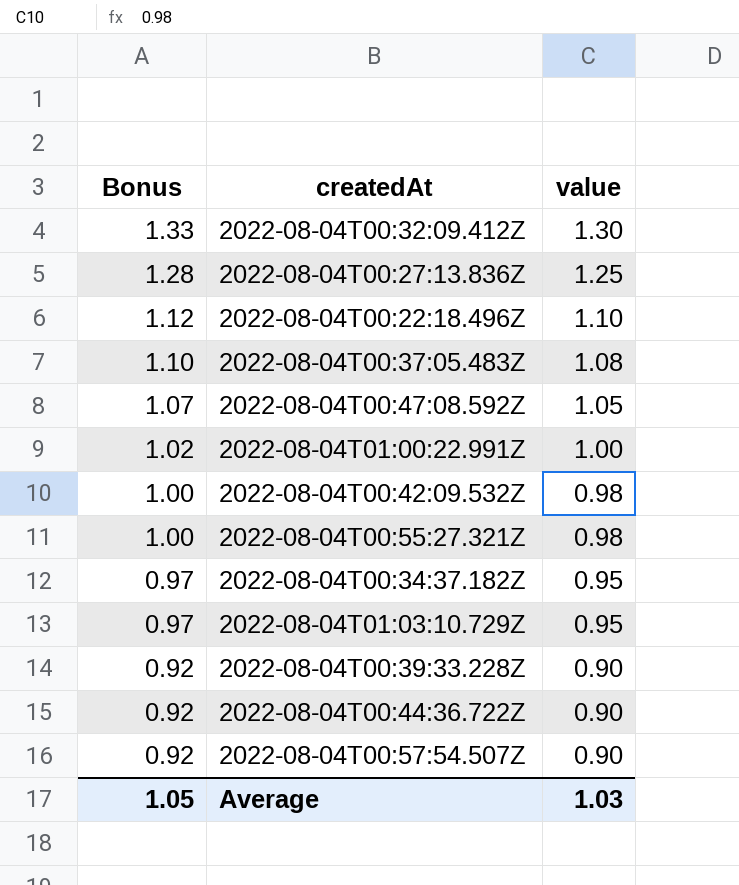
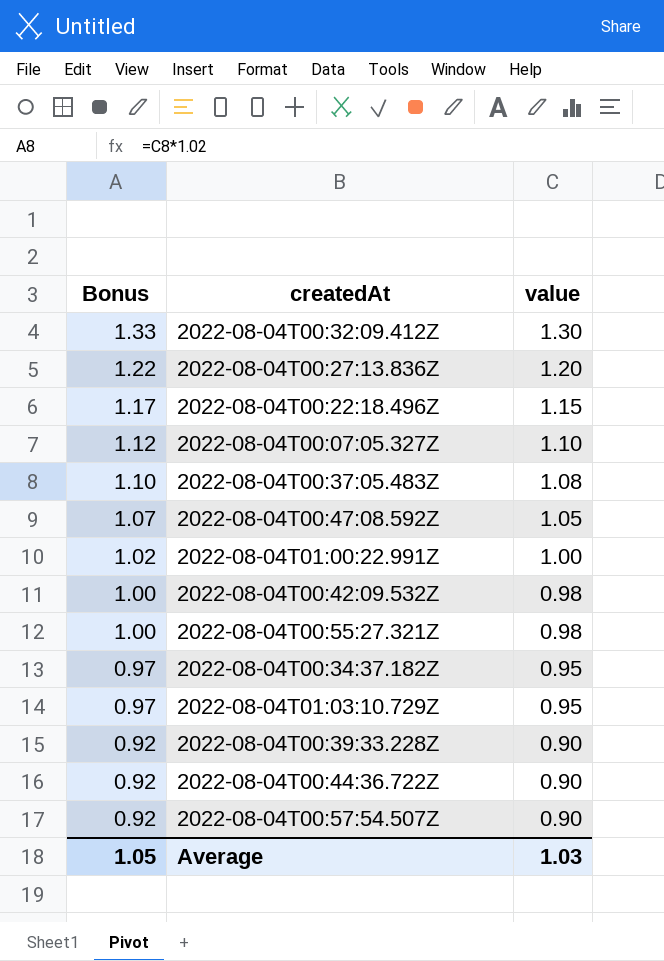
2022-08-04T00:27:13.836Z | Bonus: 1.28 -> 1.22
2022-08-04T00:27:13.836Z | value: 1.25 -> 1.20
2022-08-04T00:22:18.496Z | Bonus: 1.12 -> 1.17
2022-08-04T00:22:18.496Z | value: 1.10 -> 1.15
row 2022-08-04T00:07:05.327Z: none -> 1.12 | 1.10

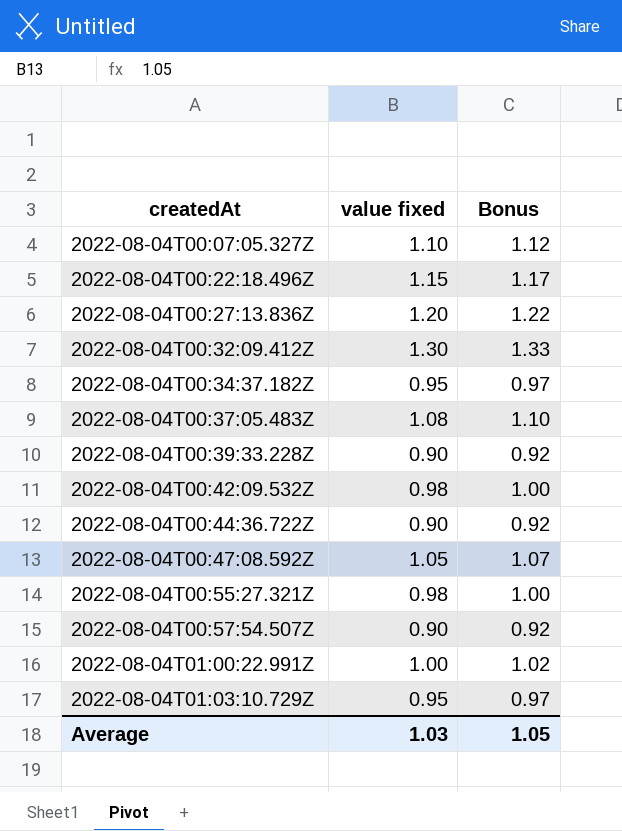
row order: Bonus descending -> createdAt ascending
column name: value -> value fixed
column Bonus | position: 1 -> 3

